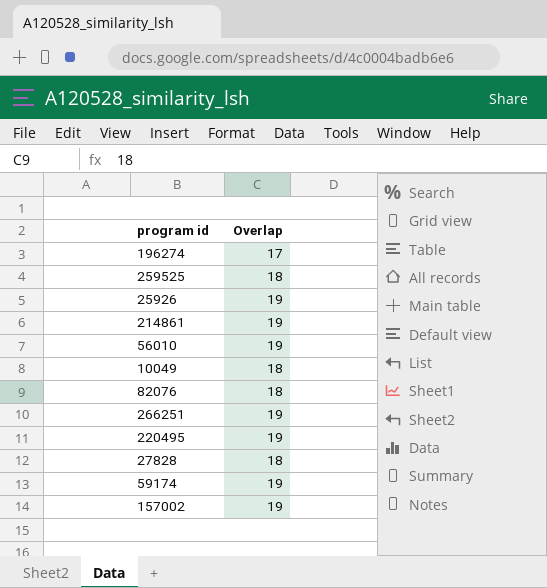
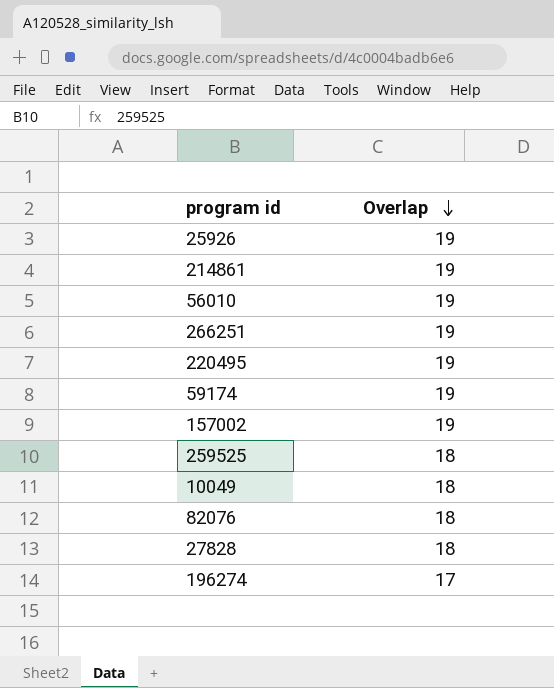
row order: none -> Overlap descending

